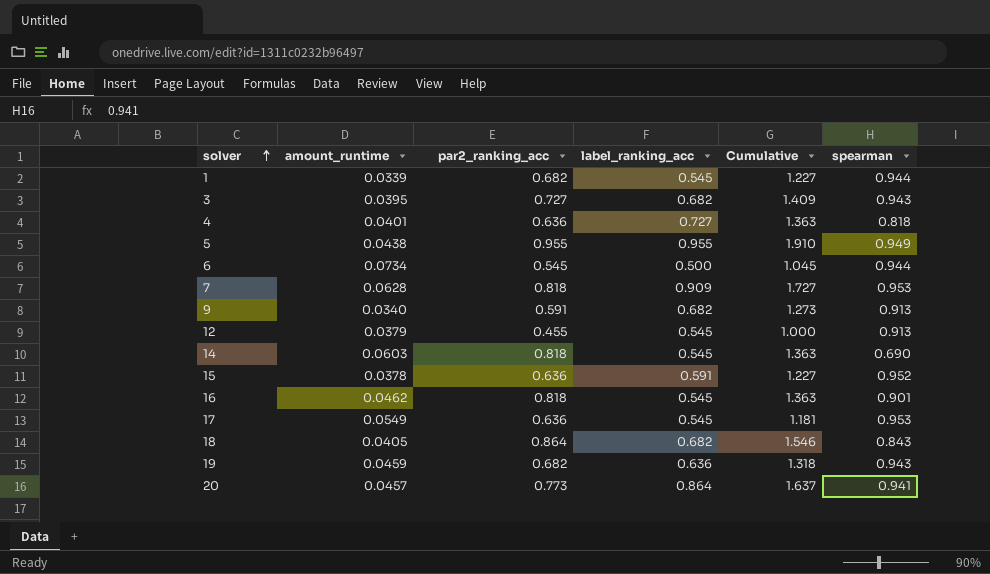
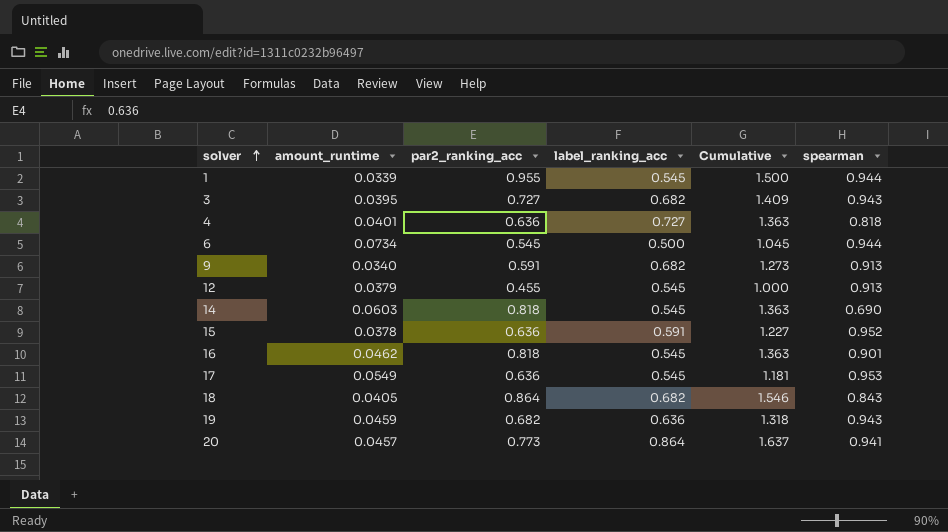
row 5: 0.0438 | 0.955 | 0.955 | 1.910 | 0.949 -> none
row 7: 0.0628 | 0.818 | 0.909 | 1.727 | 0.953 -> none
1 | par2_ranking_acc: 0.682 -> 0.955
1 | Cumulative: 1.227 -> 1.500

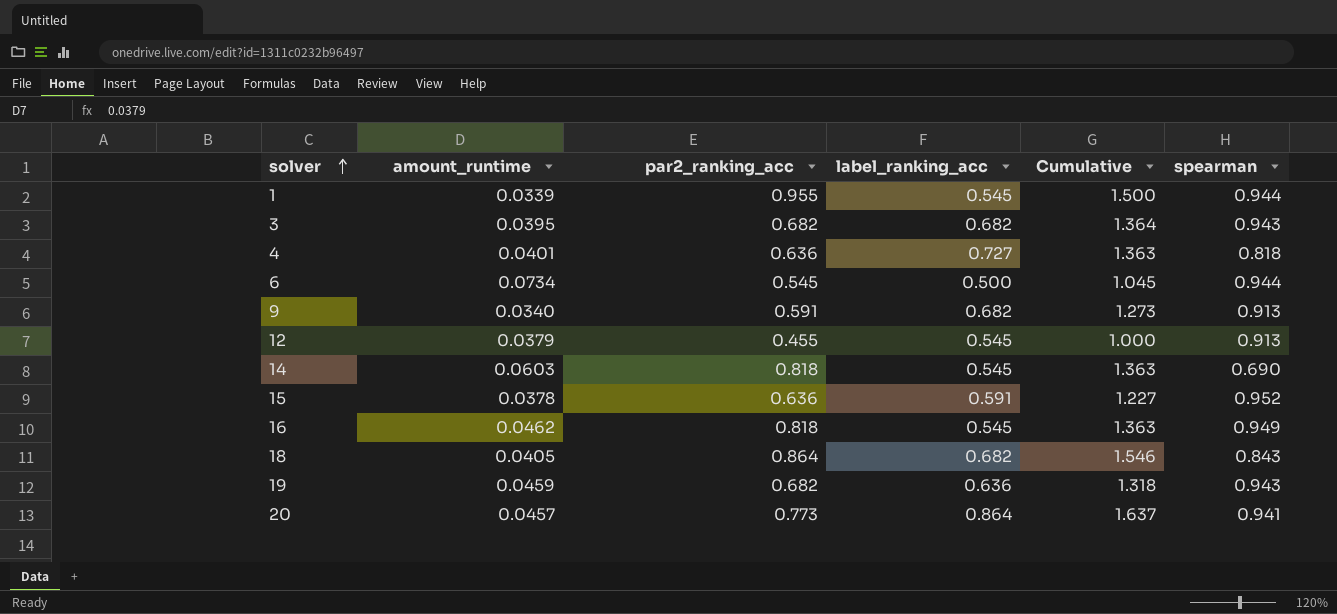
row 17: 0.0549 | 0.636 | 0.545 | 1.181 | 0.953 -> none
3 | par2_ranking_acc: 0.727 -> 0.682
3 | Cumulative: 1.409 -> 1.364
16 | spearman: 0.901 -> 0.949

